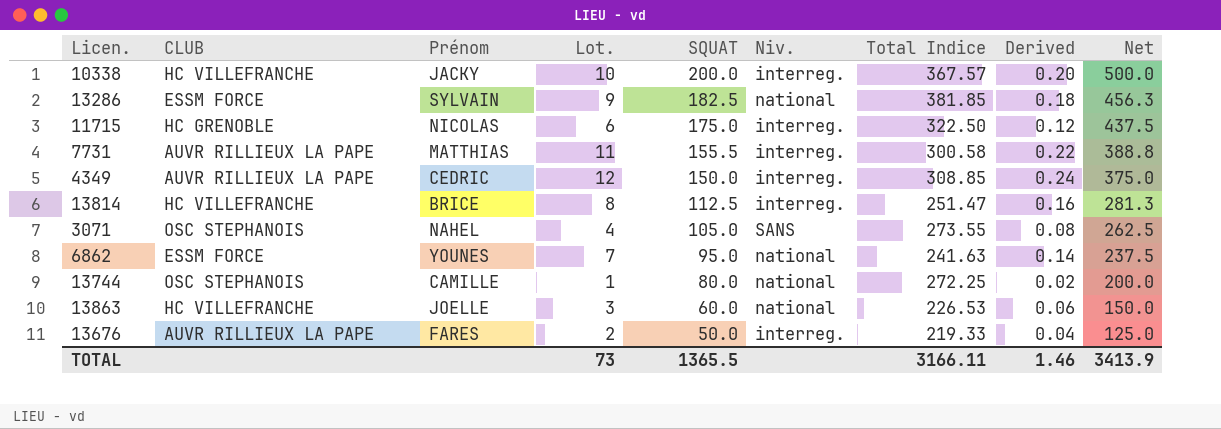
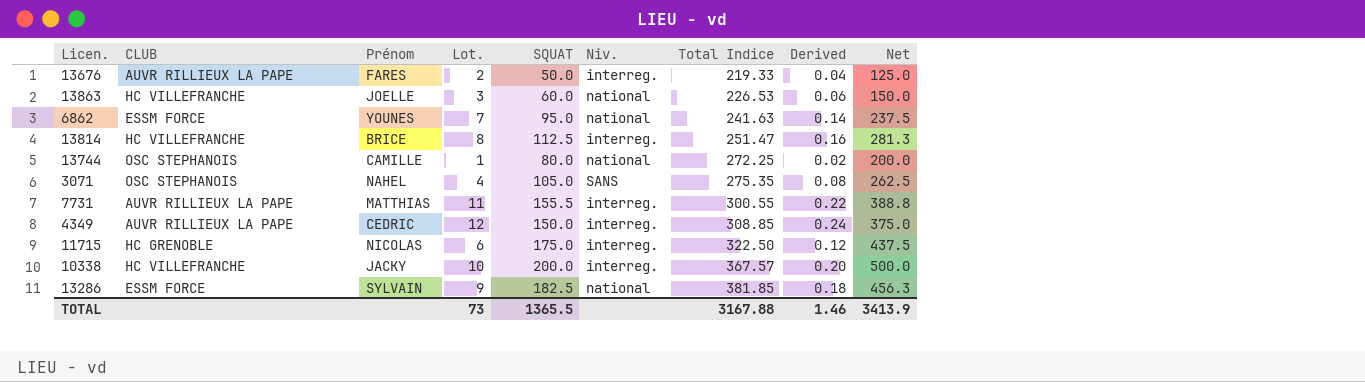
row order: SQUAT descending -> Total Indice ascending
3071 | Total Indice: 273.55 -> 275.35
7731 | Total Indice: 300.58 -> 300.55
TOTAL | Total Indice: 3166.11 -> 3167.88

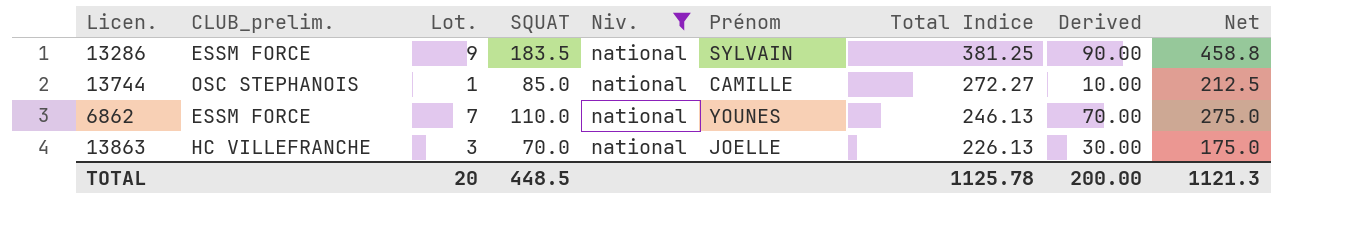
filter: none -> Niv. = national
row order: Total Indice ascending -> Total Indice descending
column name: CLUB -> CLUB_prelim.
column Prénom | position: 3 -> 6
column Derived | formula: [Lot.] * 0.02 -> [Lot.] * 10
13286 | SQUAT: 182.5 -> 183.5
13286 | Total Indice: 381.85 -> 381.25
13286 | Net: 456.3 -> 458.8
13744 | SQUAT: 80.0 -> 85.0
13744 | Total Indice: 272.25 -> 272.27
13744 | Net: 200.0 -> 212.5
6862 | SQUAT: 95.0 -> 110.0
6862 | Total Indice: 241.63 -> 246.13
6862 | Net: 237.5 -> 275.0
13863 | SQUAT: 60.0 -> 70.0
13863 | Total Indice: 226.53 -> 226.13
13863 | Net: 150.0 -> 175.0
TOTAL | Lot.: 73 -> 20
TOTAL | SQUAT: 1365.5 -> 448.5
TOTAL | Total Indice: 3167.88 -> 1125.78
TOTAL | Derived: 1.46 -> 200.00
TOTAL | Net: 3413.9 -> 1121.3

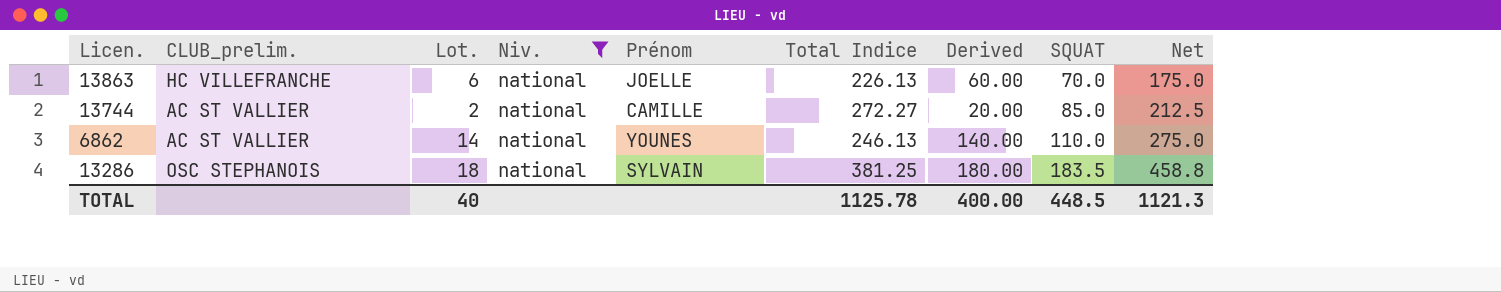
row order: Total Indice descending -> SQUAT ascending
column SQUAT | position: 4 -> 8
13863 | Lot.: 3 -> 6
13863 | Derived: 30.00 -> 60.00
13744 | CLUB_prelim.: OSC STEPHANOIS -> AC ST VALLIER
13744 | Lot.: 1 -> 2
13744 | Derived: 10.00 -> 20.00
6862 | CLUB_prelim.: ESSM FORCE -> AC ST VALLIER
6862 | Lot.: 7 -> 14
6862 | Derived: 70.00 -> 140.00
13286 | CLUB_prelim.: ESSM FORCE -> OSC STEPHANOIS
13286 | Lot.: 9 -> 18
13286 | Derived: 90.00 -> 180.00
TOTAL | Lot.: 20 -> 40
TOTAL | Derived: 200.00 -> 400.00

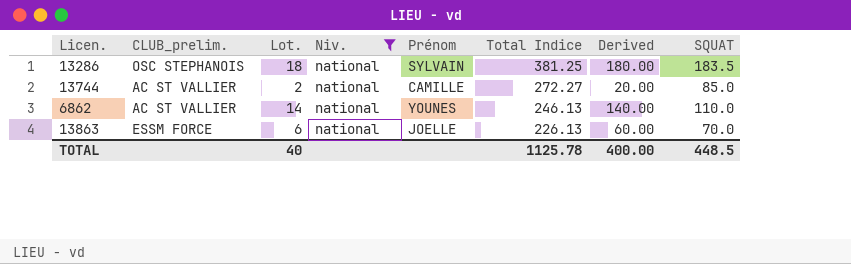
row order: SQUAT ascending -> Total Indice descending
column Net | formula: [SQUAT] * 2.5 -> none
13863 | CLUB_prelim.: HC VILLEFRANCHE -> ESSM FORCE

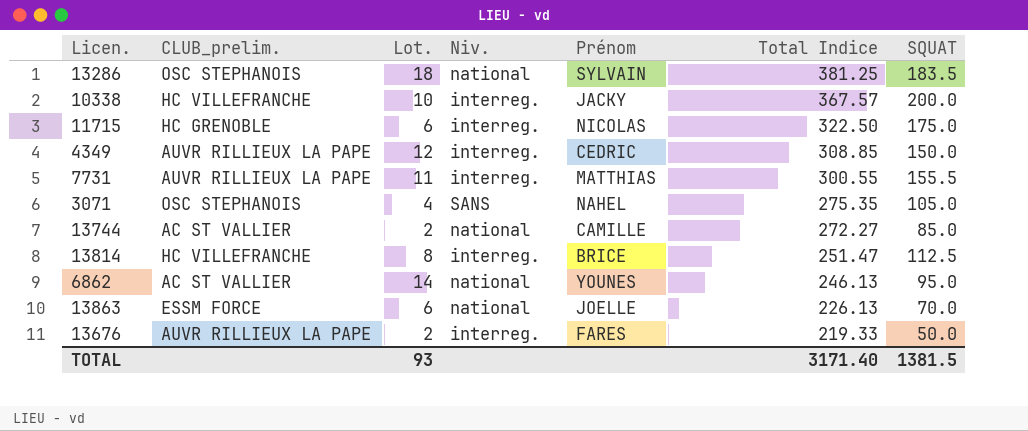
filter: Niv. = national -> none
column Derived | formula: [Lot.] * 10 -> none
6862 | SQUAT: 110.0 -> 95.0
TOTAL | Lot.: 40 -> 93
TOTAL | Total Indice: 1125.78 -> 3171.40
TOTAL | SQUAT: 448.5 -> 1381.5

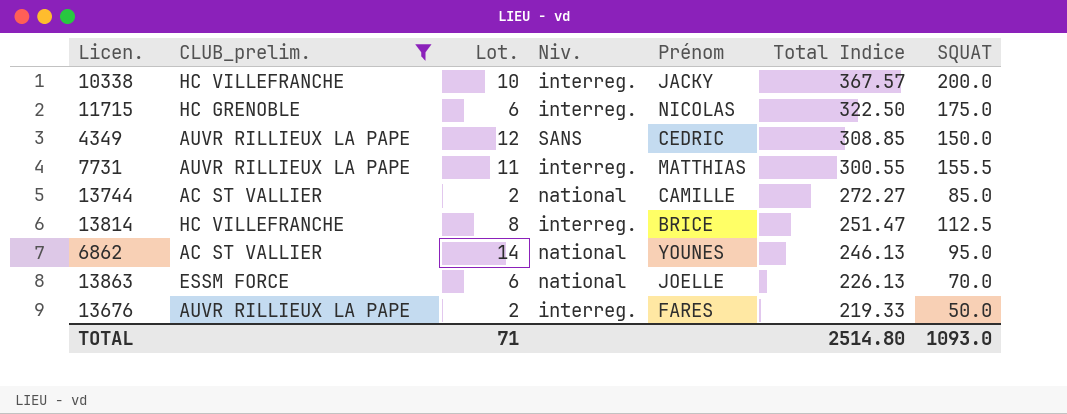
filter: none -> CLUB_prelim. != OSC STEPHANOIS
4349 | Niv.: interreg. -> SANS
TOTAL | Lot.: 93 -> 71
TOTAL | Total Indice: 3171.40 -> 2514.80
TOTAL | SQUAT: 1381.5 -> 1093.0

